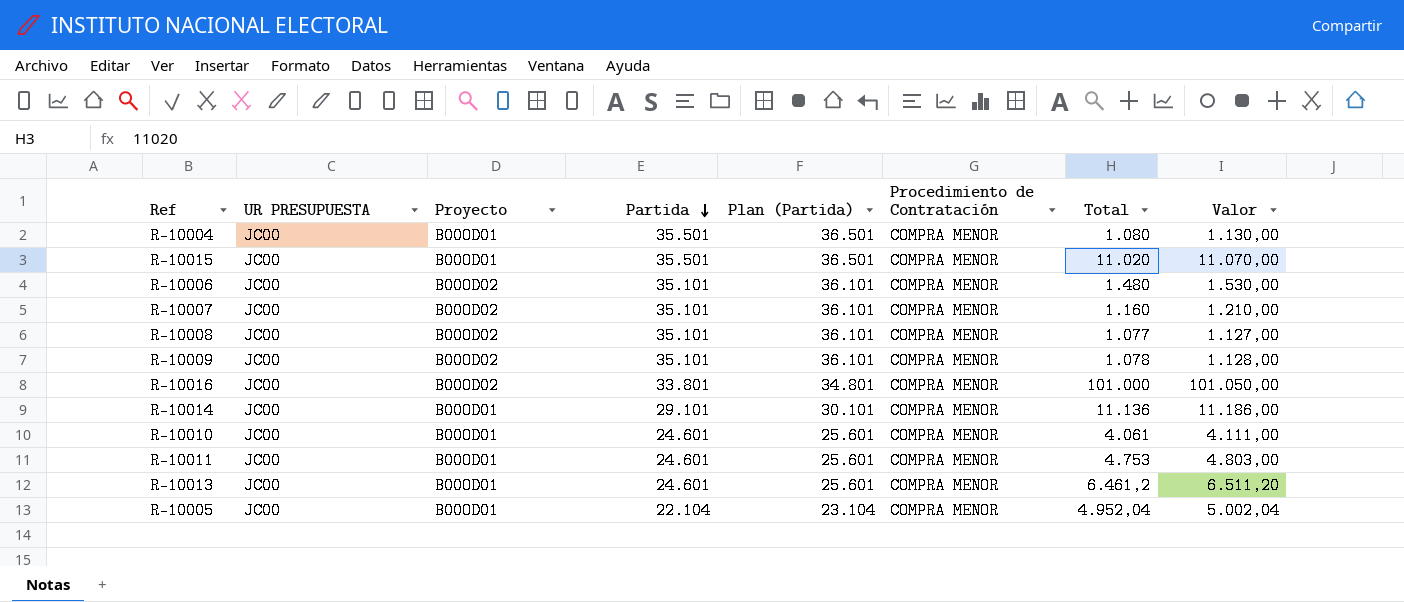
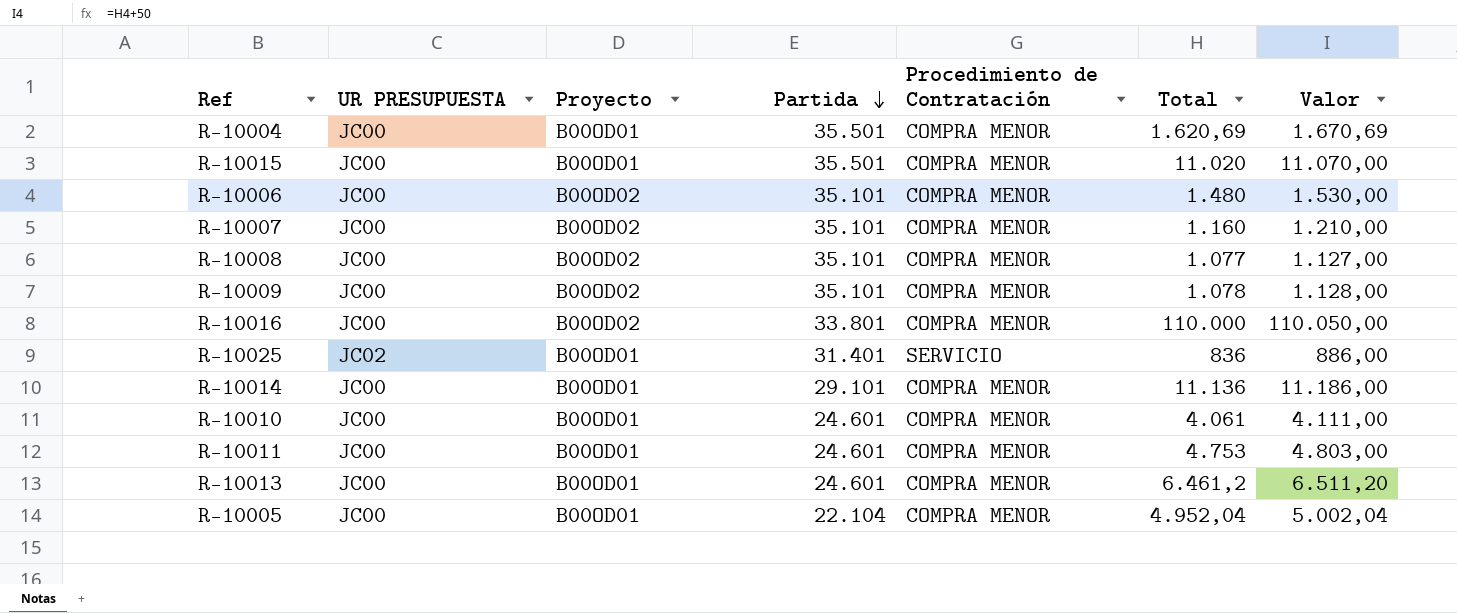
column Plan (Partida) | formula: [Partida] + 1000 -> none
R-10004 | Total: 1.080 -> 1.620,69
R-10004 | Valor: 1.130,00 -> 1.670,69
R-10016 | Total: 101.000 -> 110.000
R-10016 | Valor: 101.050,00 -> 110.050,00
row R-10025: none -> JC02 | B00OD01 | 31.401 | SERVICIO | 836 | 886,00

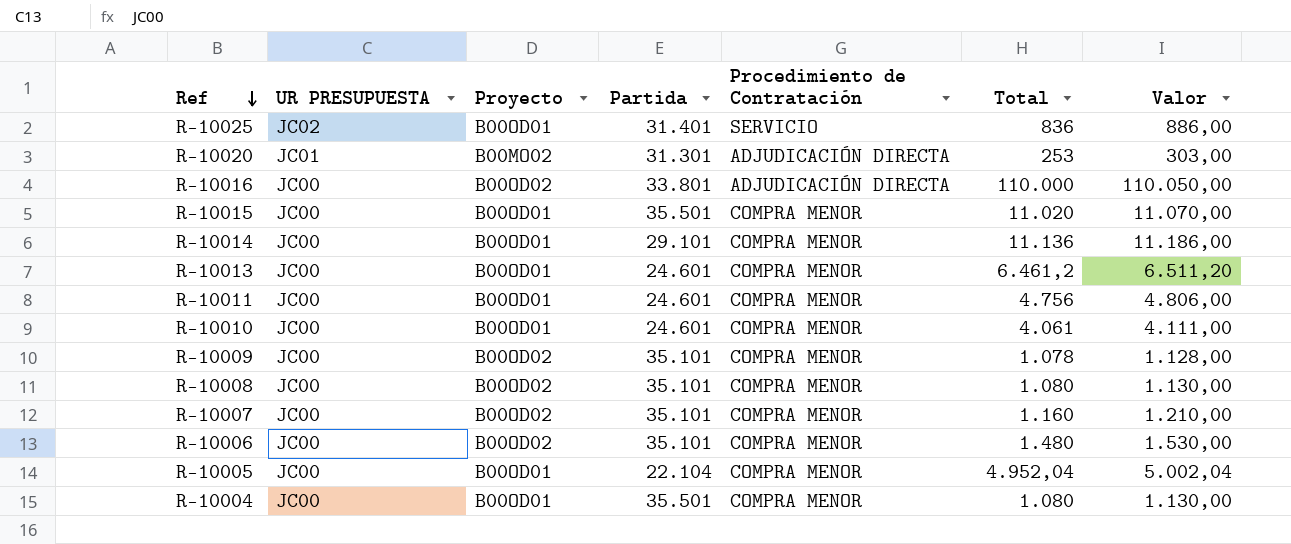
row order: Partida descending -> Ref descending
row R-10020: none -> JC01 | B00MO02 | 31.301 | ADJUDICACIÓN DIRECTA | 253 | 303,00
R-10016 | Procedimiento de Contratación: COMPRA MENOR -> ADJUDICACIÓN DIRECTA
R-10011 | Total: 4.753 -> 4.756
R-10011 | Valor: 4.803,00 -> 4.806,00
R-10008 | Total: 1.077 -> 1.080
R-10008 | Valor: 1.127,00 -> 1.130,00
R-10004 | Total: 1.620,69 -> 1.080
R-10004 | Valor: 1.670,69 -> 1.130,00

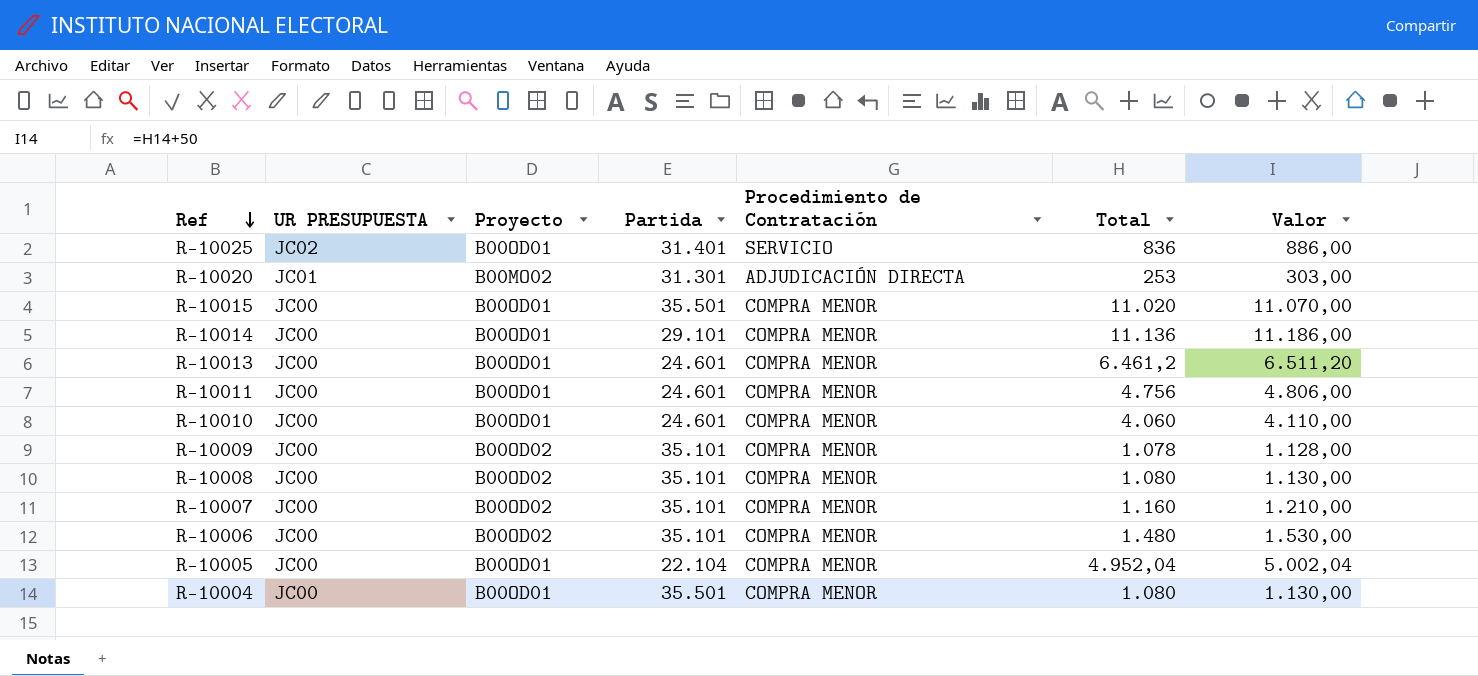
row R-10016: JC00 | B00OD02 | 33.801 | ADJUDICACIÓN DIRECTA | 110.000 | 110.050,00 -> none
R-10010 | Total: 4.061 -> 4.060
R-10010 | Valor: 4.111,00 -> 4.110,00

